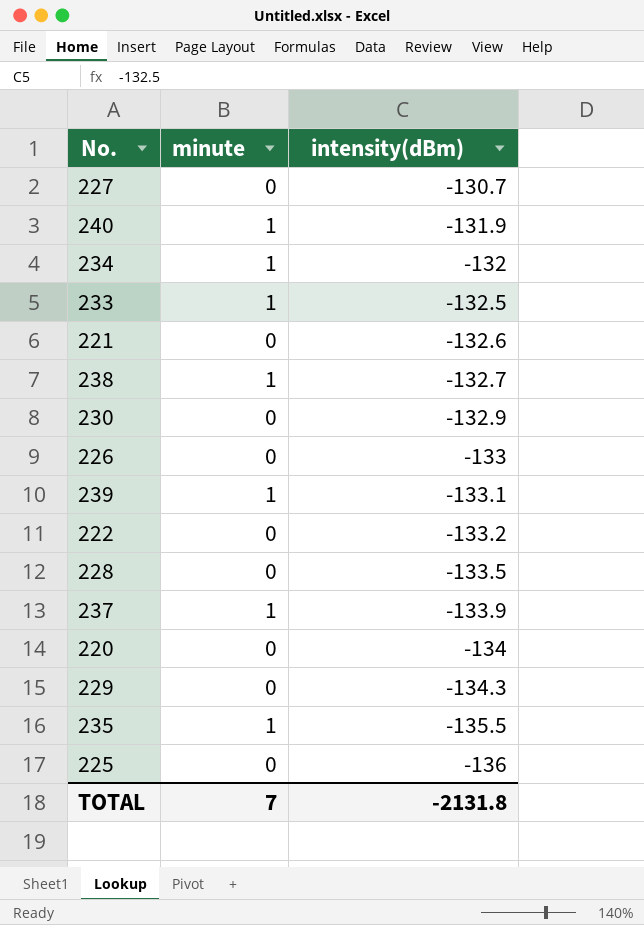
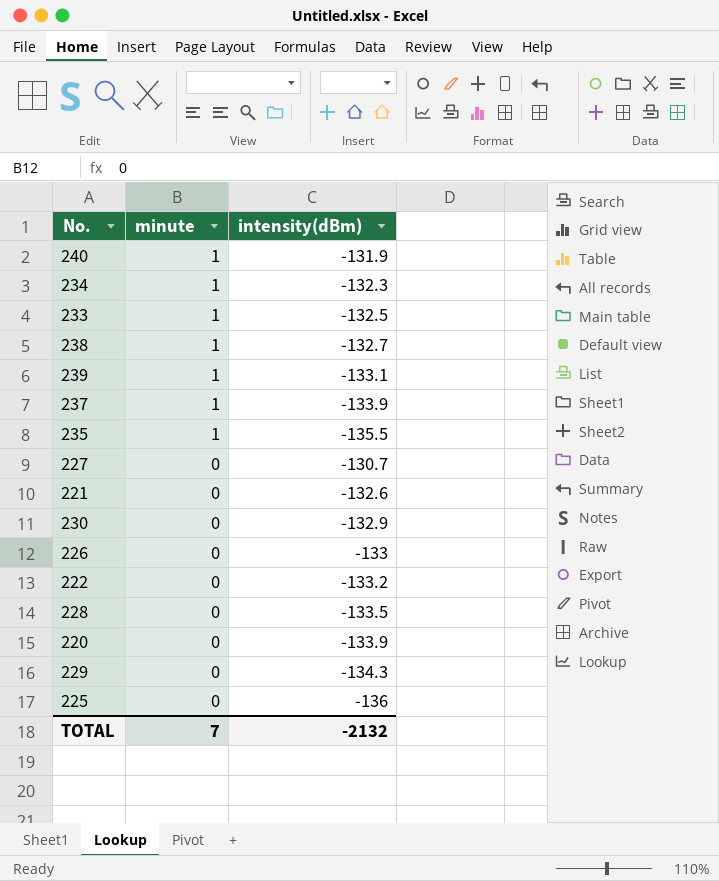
row order: intensity(dBm) descending -> minute descending
234 | intensity(dBm): -132 -> -132.3
220 | intensity(dBm): -134 -> -133.9
TOTAL | intensity(dBm): -2131.8 -> -2132

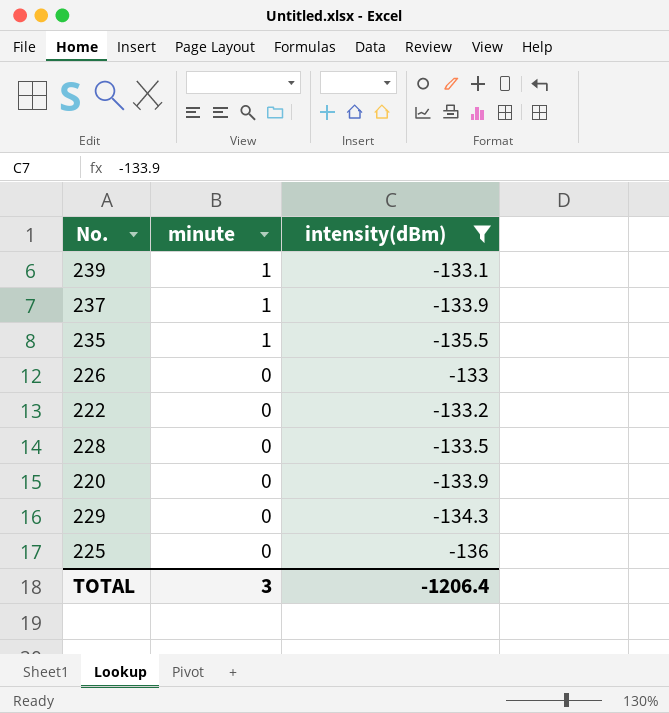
filter: none -> intensity(dBm) <= -133
TOTAL | minute: 7 -> 3
TOTAL | intensity(dBm): -2132 -> -1206.4

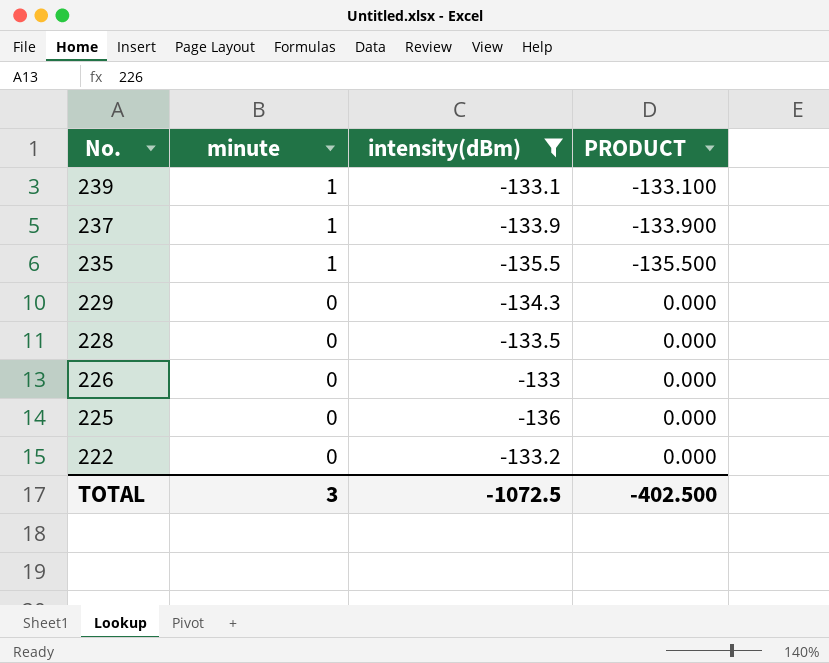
row order: minute descending -> No. descending
column PRODUCT | formula: none -> [minute] * [intensity(dBm)]
row 220: 0 | -133.9 -> none
TOTAL | intensity(dBm): -1206.4 -> -1072.5

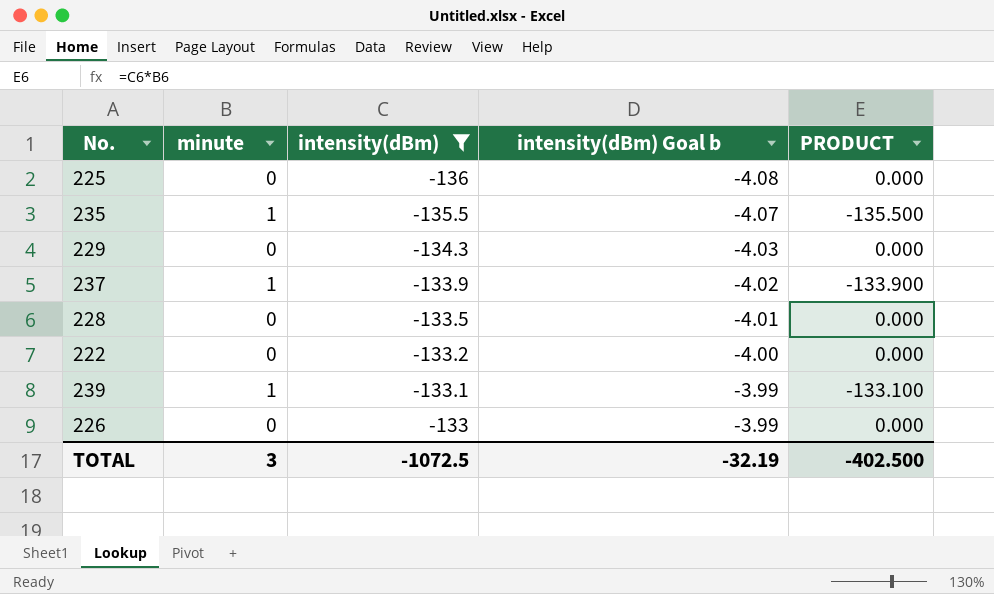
row order: No. descending -> intensity(dBm) ascending
column intensity(dBm) Goal b | formula: none -> [intensity(dBm)] * 0.03

